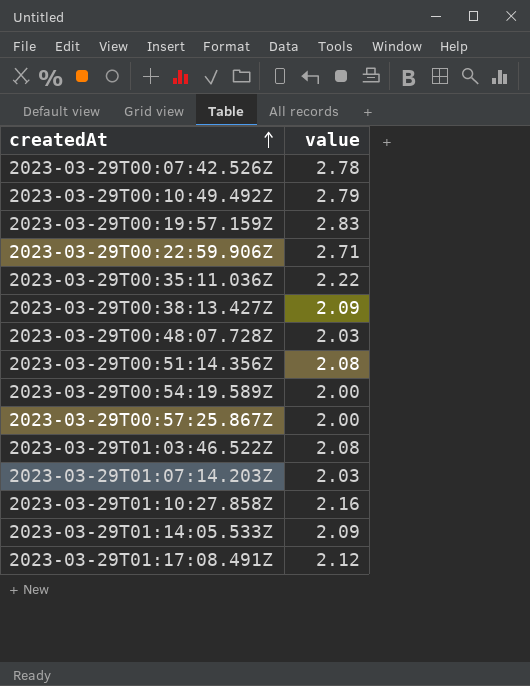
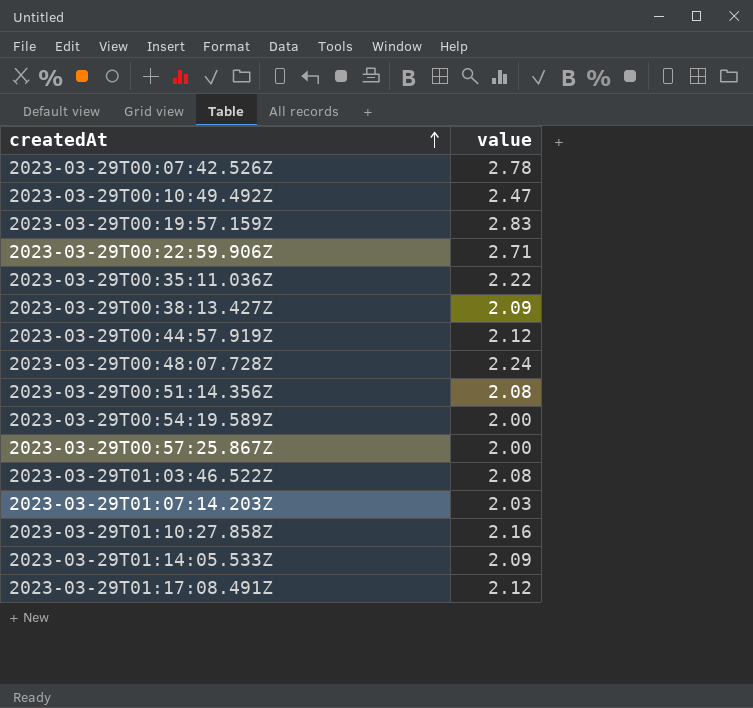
2023-03-29T00:10:49.492Z | value: 2.79 -> 2.47
row 2023-03-29T00:44:57.919Z: none -> 2.12
2023-03-29T00:48:07.728Z | value: 2.03 -> 2.24

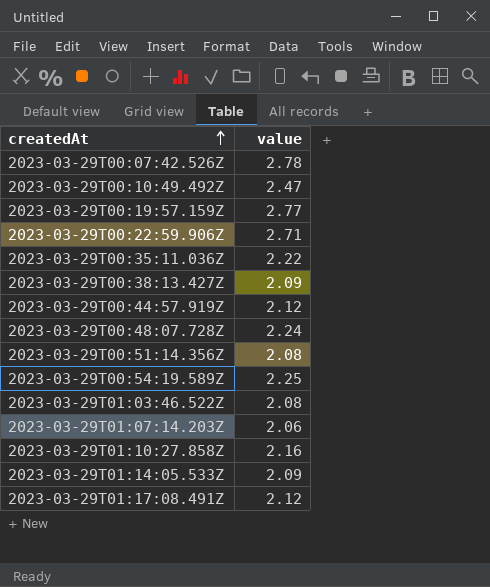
row 2023-03-29T00:57:25.867Z: 2.00 -> none
2023-03-29T00:19:57.159Z | value: 2.83 -> 2.77
2023-03-29T00:54:19.589Z | value: 2.00 -> 2.25
2023-03-29T01:07:14.203Z | value: 2.03 -> 2.06

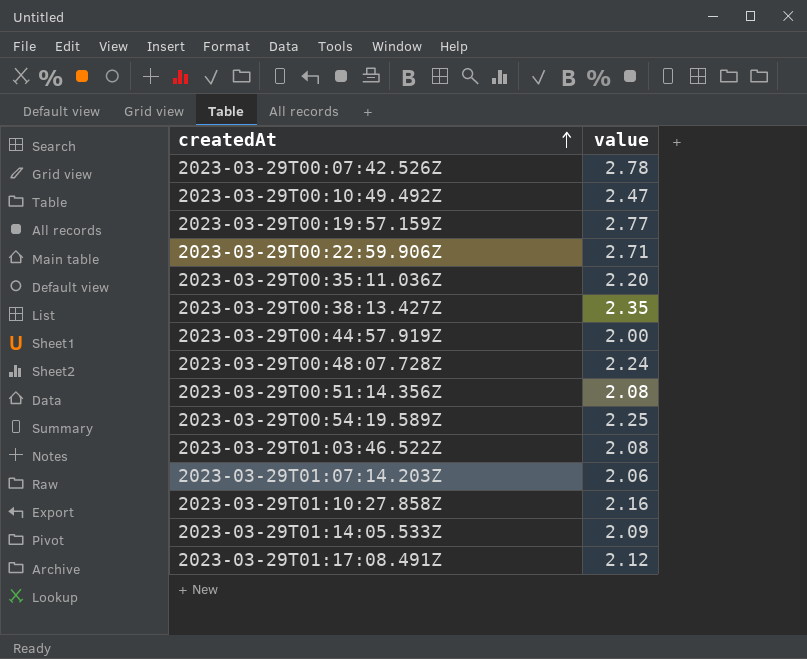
2023-03-29T00:35:11.036Z | value: 2.22 -> 2.20
2023-03-29T00:38:13.427Z | value: 2.09 -> 2.35
2023-03-29T00:44:57.919Z | value: 2.12 -> 2.00

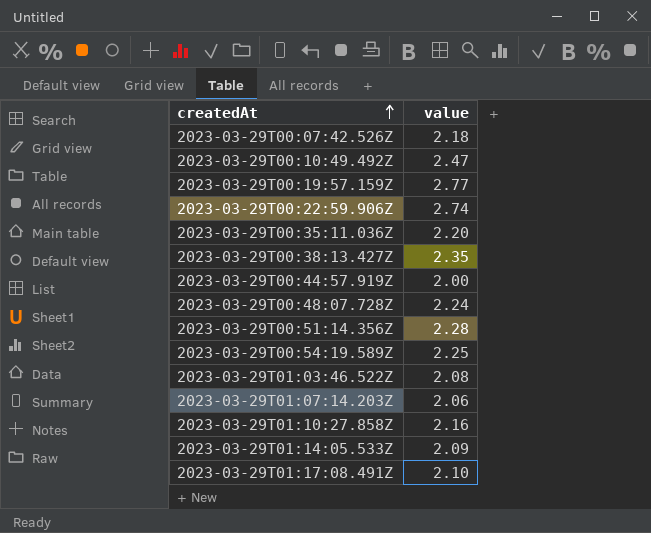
2023-03-29T00:07:42.526Z | value: 2.78 -> 2.18
2023-03-29T00:22:59.906Z | value: 2.71 -> 2.74
2023-03-29T00:51:14.356Z | value: 2.08 -> 2.28
2023-03-29T01:17:08.491Z | value: 2.12 -> 2.10

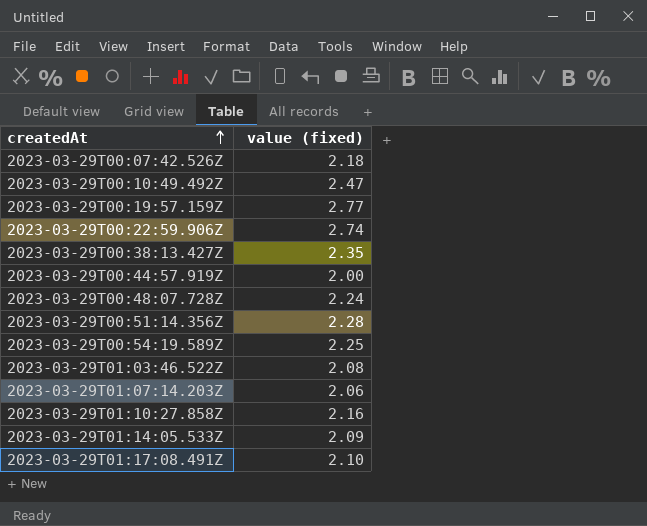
column name: value -> value (fixed)
row 2023-03-29T00:35:11.036Z: 2.20 -> none

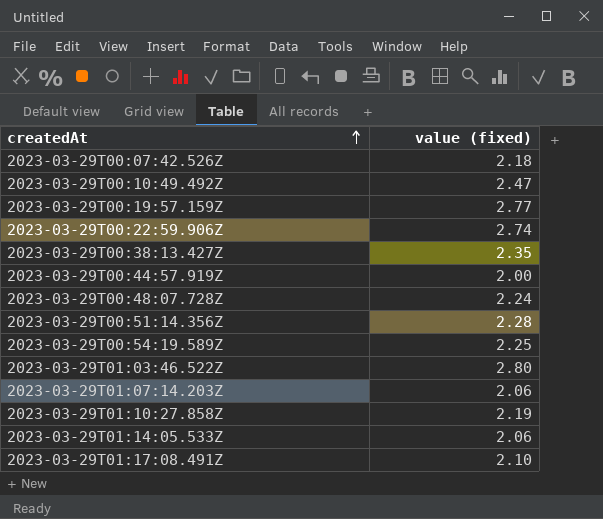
2023-03-29T01:03:46.522Z | value (fixed): 2.08 -> 2.80
2023-03-29T01:10:27.858Z | value (fixed): 2.16 -> 2.19
2023-03-29T01:14:05.533Z | value (fixed): 2.09 -> 2.06

